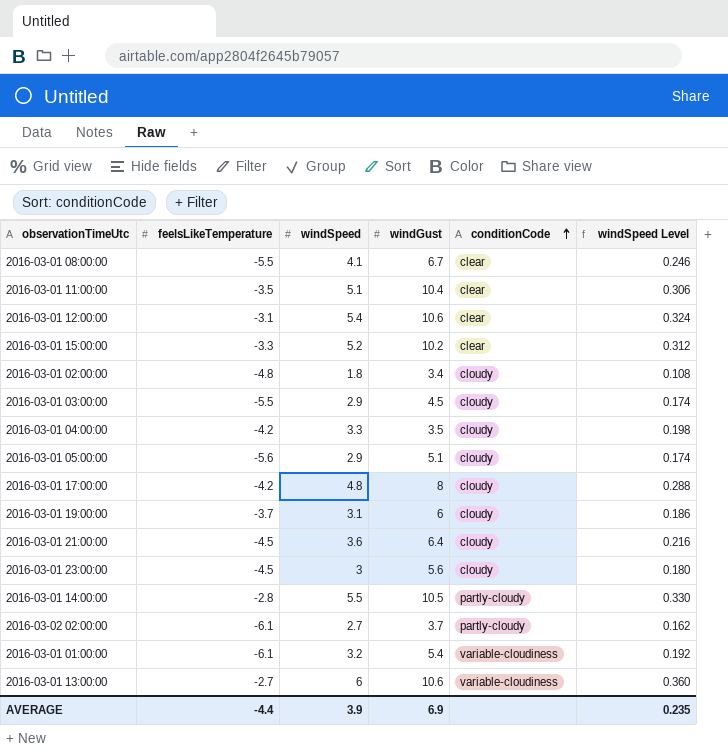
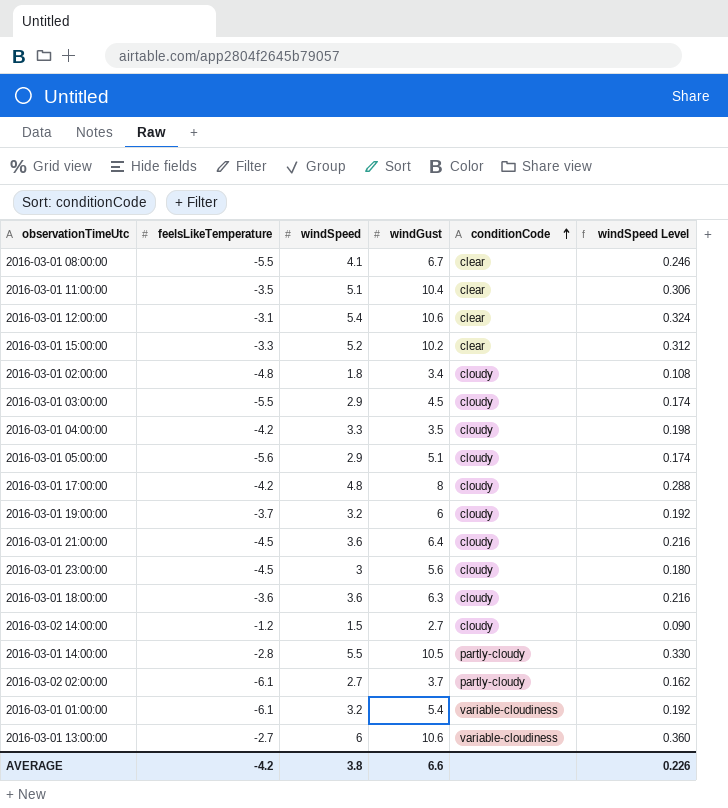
2016-03-01 19:00:00 | windSpeed: 3.1 -> 3.2
2016-03-01 19:00:00 | windSpeed Level: 0.186 -> 0.192
row 2016-03-01 18:00:00: none -> -3.6 | 3.6 | 6.3 | cloudy | 0.216
row 2016-03-02 14:00:00: none -> -1.2 | 1.5 | 2.7 | cloudy | 0.090
AVERAGE | feelsLikeTemperature: -4.4 -> -4.2
AVERAGE | windSpeed: 3.9 -> 3.8
AVERAGE | windGust: 6.9 -> 6.6
AVERAGE | windSpeed Level: 0.235 -> 0.226

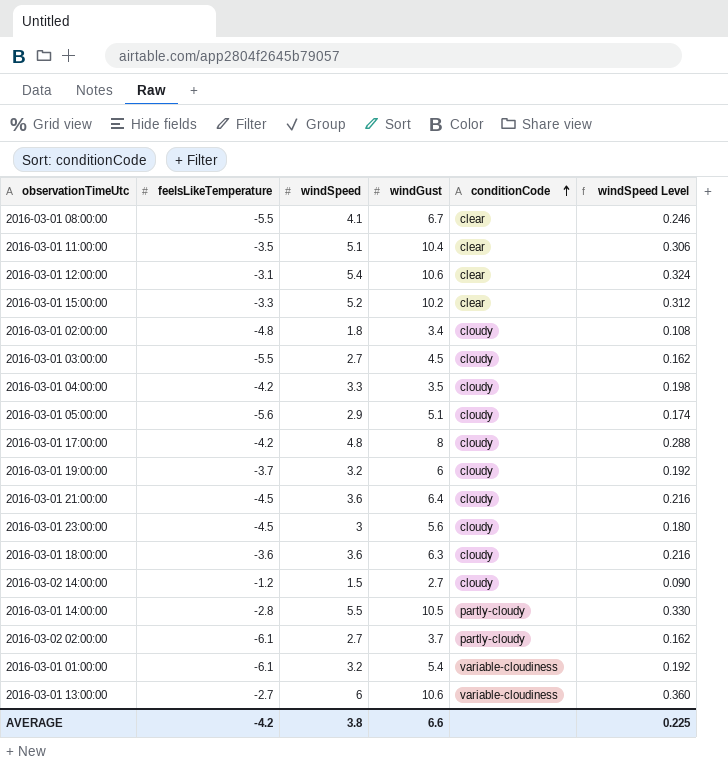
2016-03-01 03:00:00 | windSpeed: 2.9 -> 2.7
2016-03-01 03:00:00 | windSpeed Level: 0.174 -> 0.162
AVERAGE | windSpeed Level: 0.226 -> 0.225

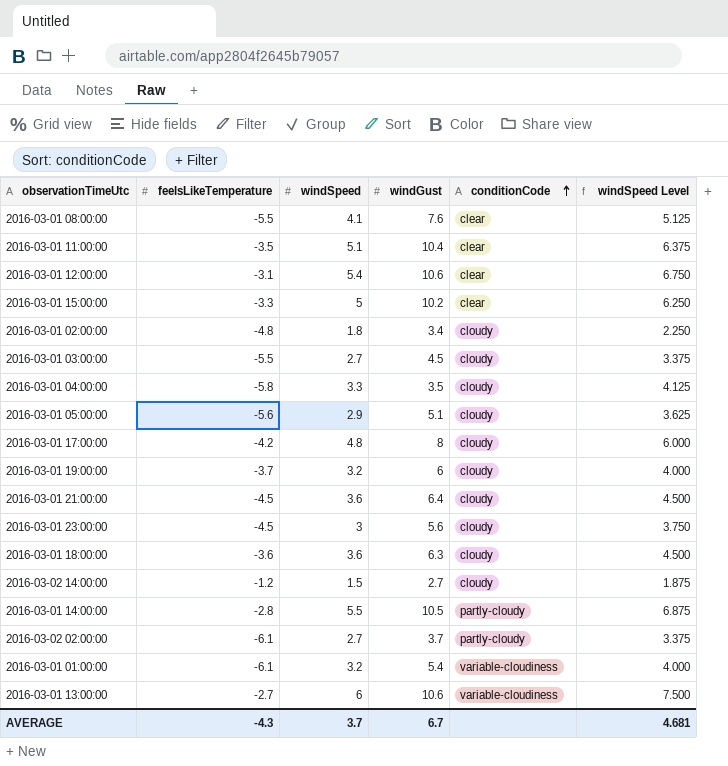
column windSpeed Level | formula: [windSpeed] * 0.06 -> [windSpeed] * 1.25
2016-03-01 08:00:00 | windGust: 6.7 -> 7.6
2016-03-01 15:00:00 | windSpeed: 5.2 -> 5
2016-03-01 04:00:00 | feelsLikeTemperature: -4.2 -> -5.8
AVERAGE | feelsLikeTemperature: -4.2 -> -4.3
AVERAGE | windSpeed: 3.8 -> 3.7
AVERAGE | windGust: 6.6 -> 6.7
AVERAGE | windSpeed Level: 0.225 -> 4.681

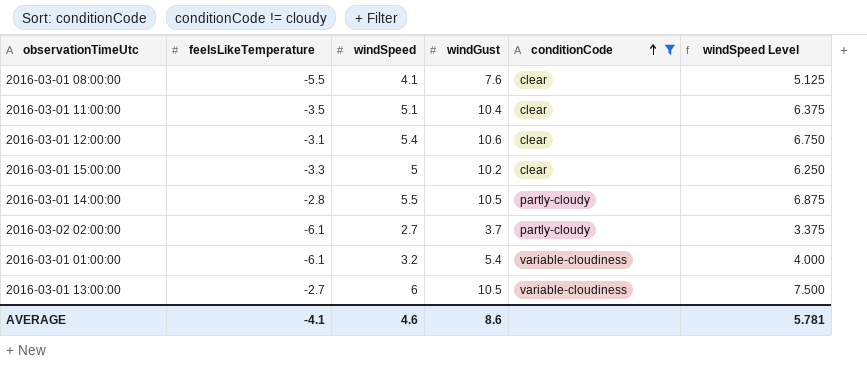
filter: none -> conditionCode != cloudy
2016-03-01 13:00:00 | windGust: 10.6 -> 10.5
AVERAGE | feelsLikeTemperature: -4.3 -> -4.1
AVERAGE | windSpeed: 3.7 -> 4.6
AVERAGE | windGust: 6.7 -> 8.6
AVERAGE | windSpeed Level: 4.681 -> 5.781

